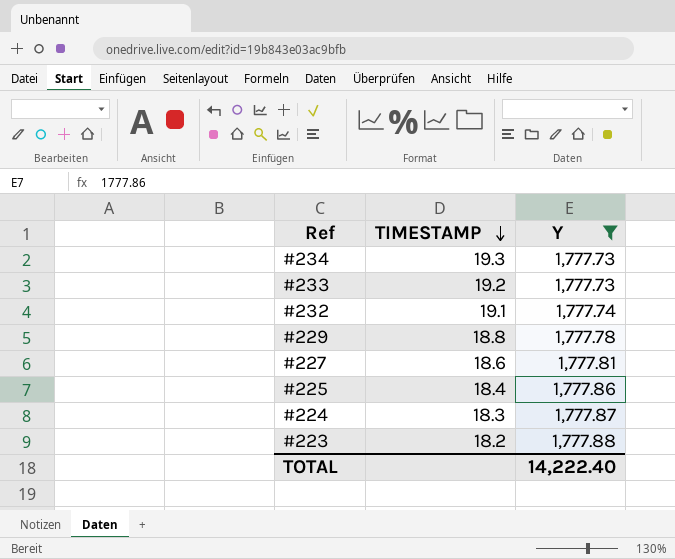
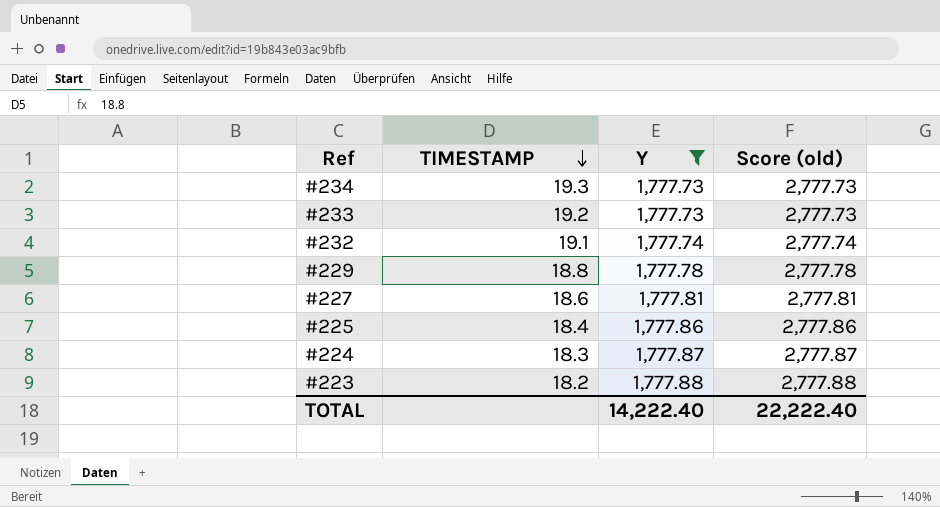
column Score (old) | formula: none -> [Y] + 1000

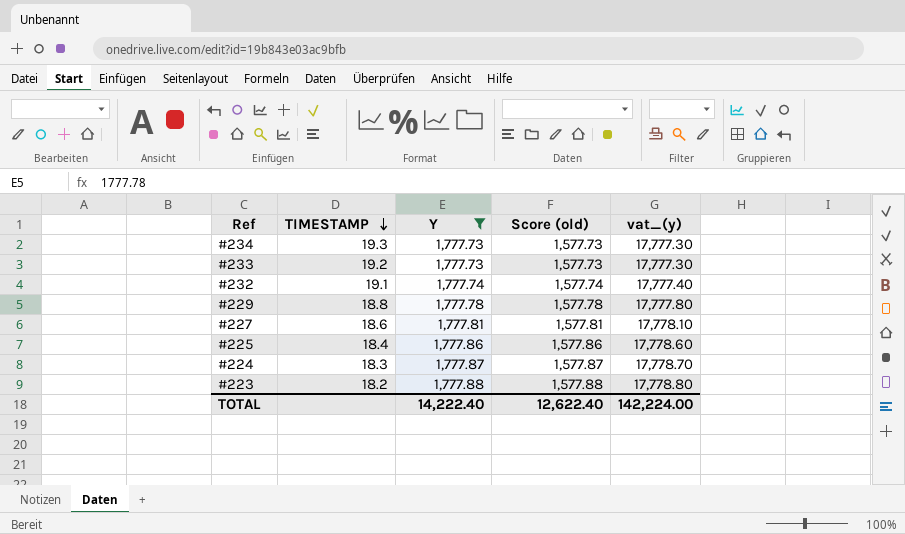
column Score (old) | formula: [Y] + 1000 -> [Y] - 200
column vat_(y) | formula: none -> [Y] * 10
TOTAL | Score (old): 22,222.40 -> 12,622.40

